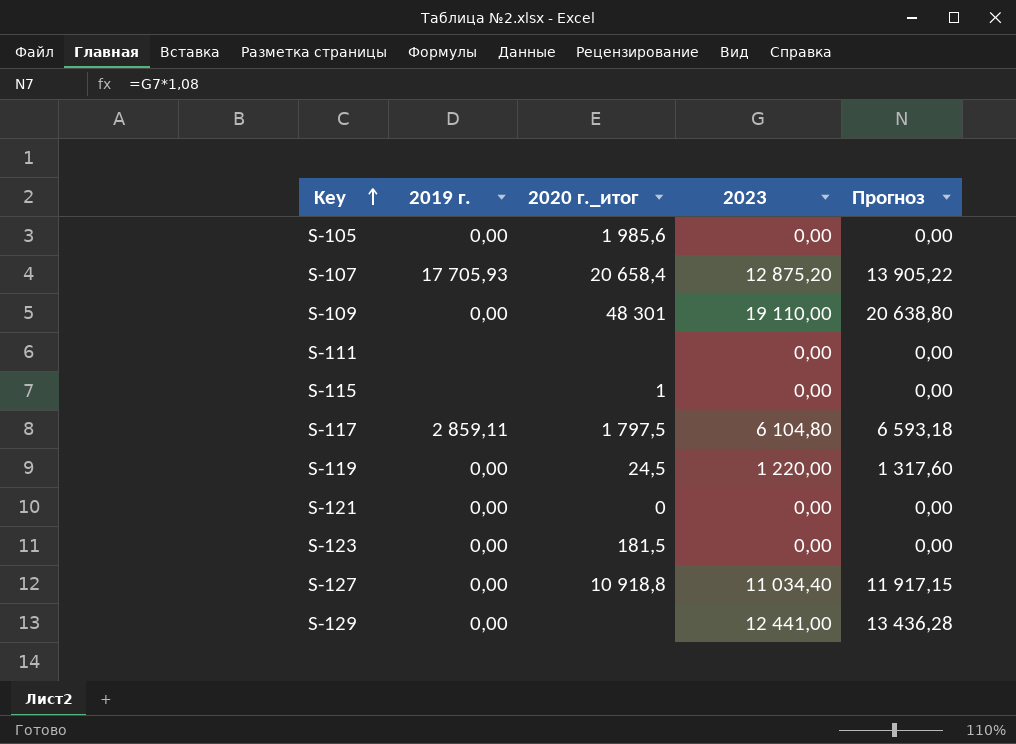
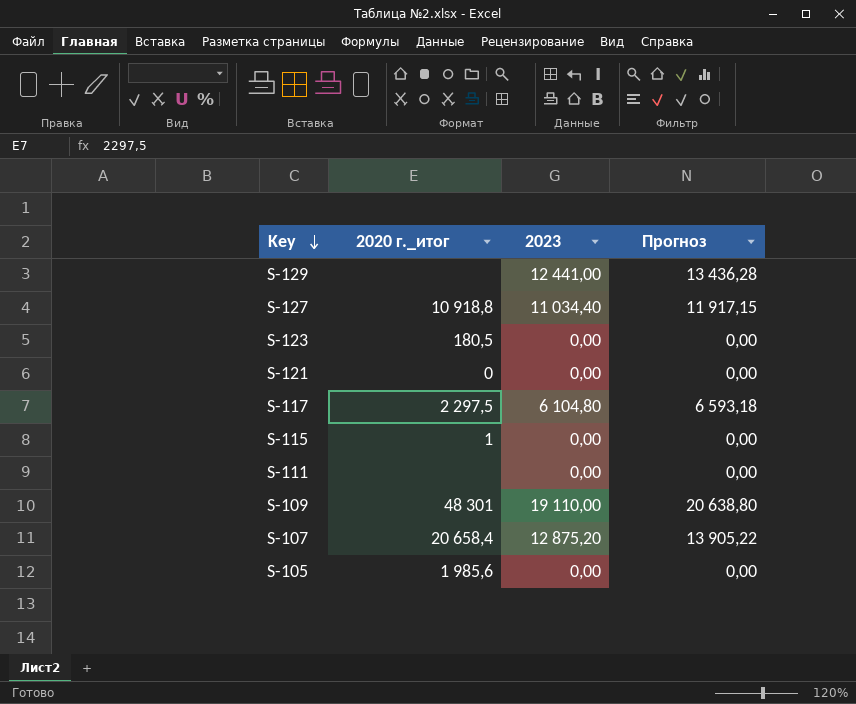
row order: Key ascending -> Key descending
column 2019 г. | position: 2 -> none
row S-119: 0,00 | 24,5 | 1 220,00 | 1 317,60 -> none
S-123 | 2020 г._итог: 181,5 -> 180,5
S-117 | 2020 г._итог: 1 797,5 -> 2 297,5

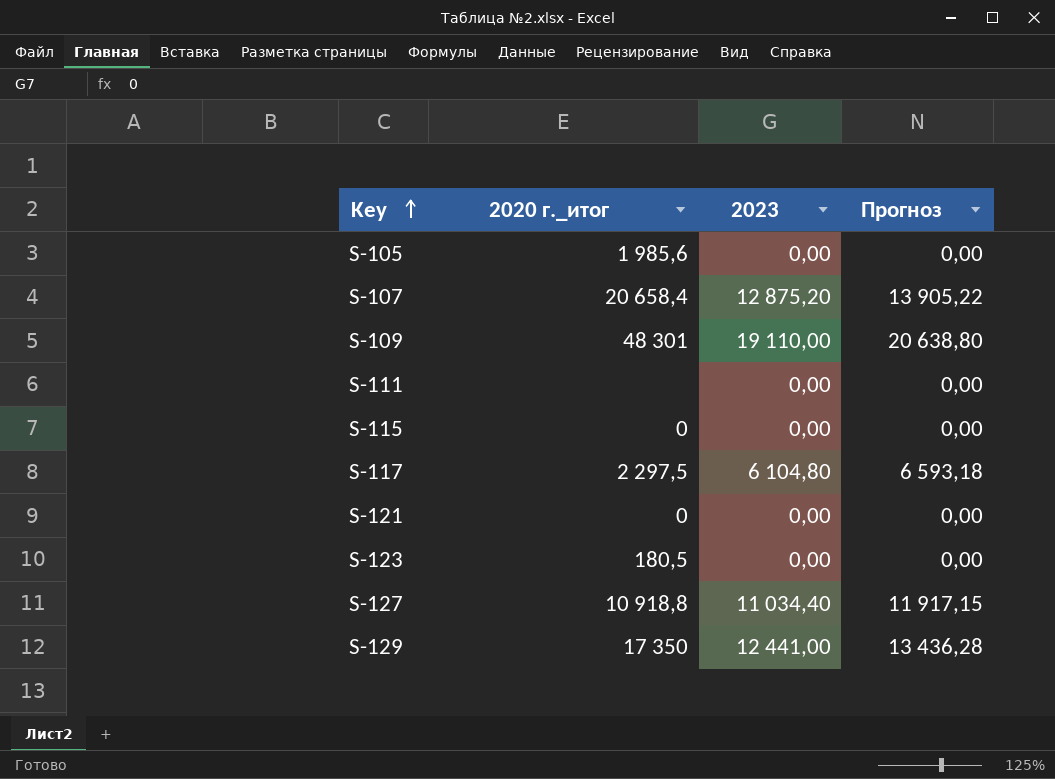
row order: Key descending -> Key ascending
S-115 | 2020 г._итог: 1 -> 0
S-129 | 2020 г._итог: none -> 17 350

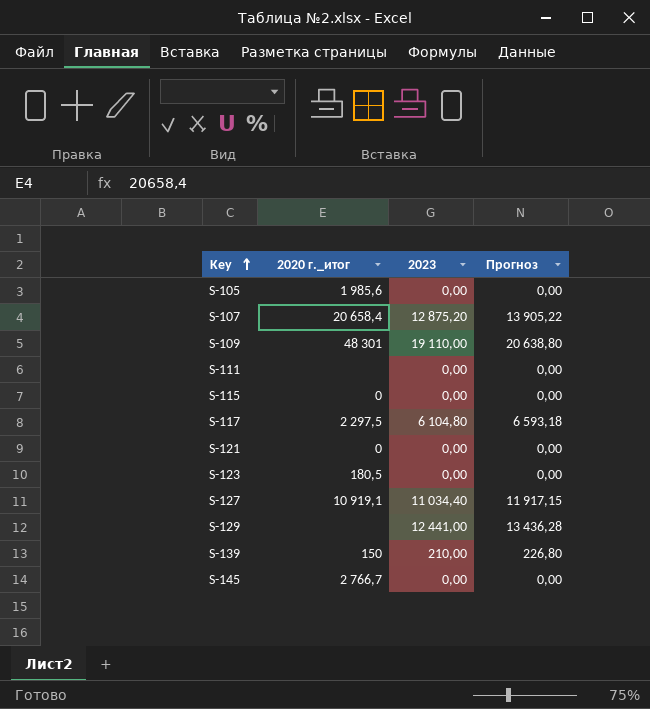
S-127 | 2020 г._итог: 10 918,8 -> 10 919,1
S-129 | 2020 г._итог: 17 350 -> none
row S-139: none -> 150 | 210,00 | 226,80
row S-145: none -> 2 766,7 | 0,00 | 0,00

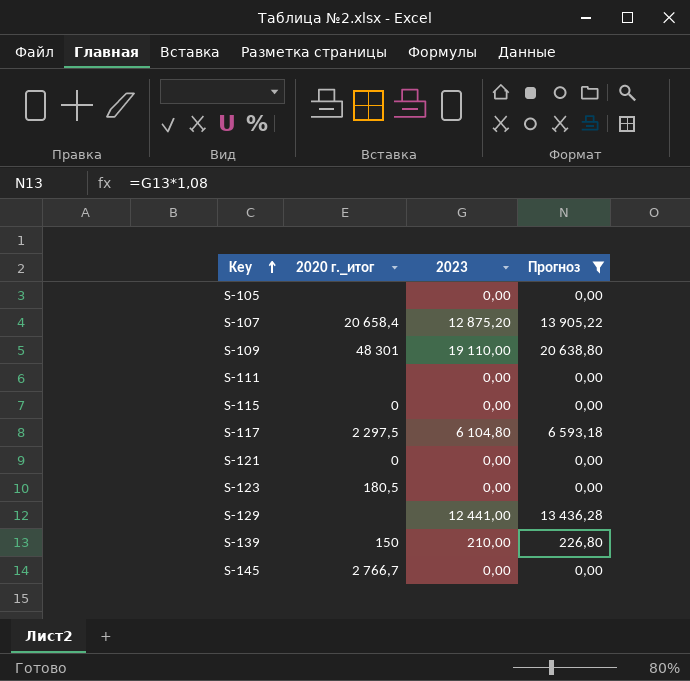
filter: none -> Прогноз != 11 917,15
S-105 | 2020 г._итог: 1 985,6 -> none

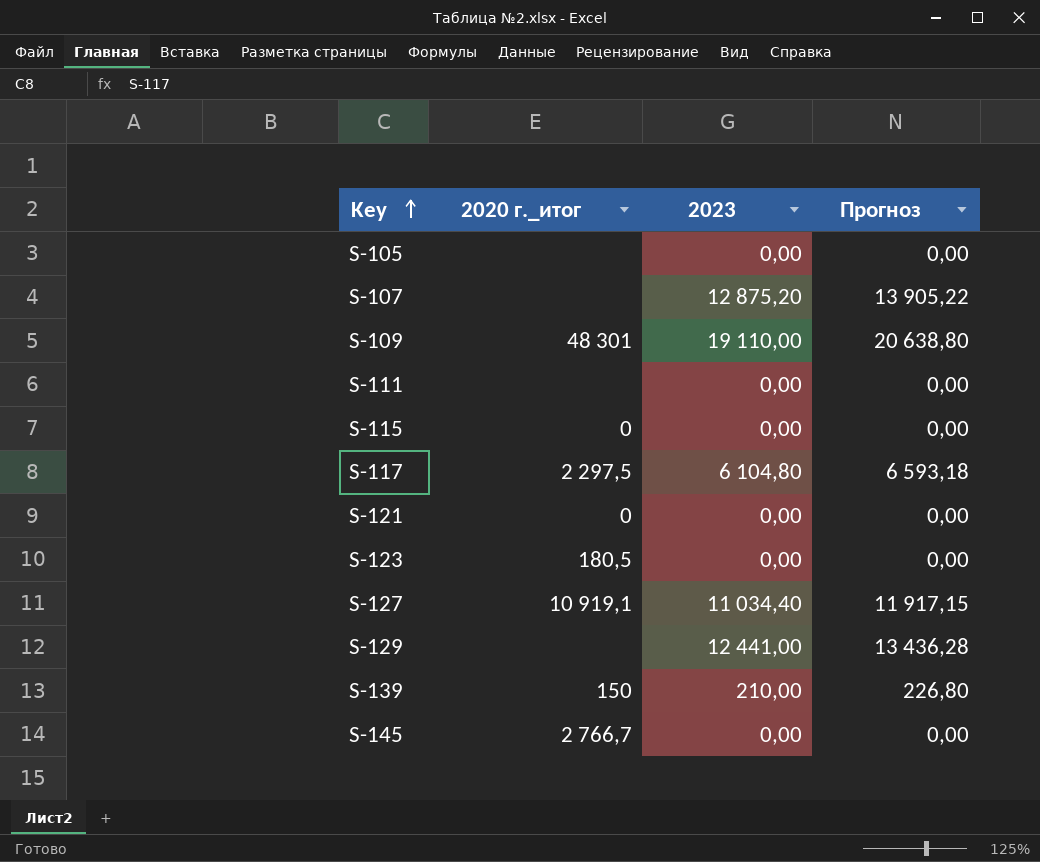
filter: Прогноз != 11 917,15 -> none
S-107 | 2020 г._итог: 20 658,4 -> none

